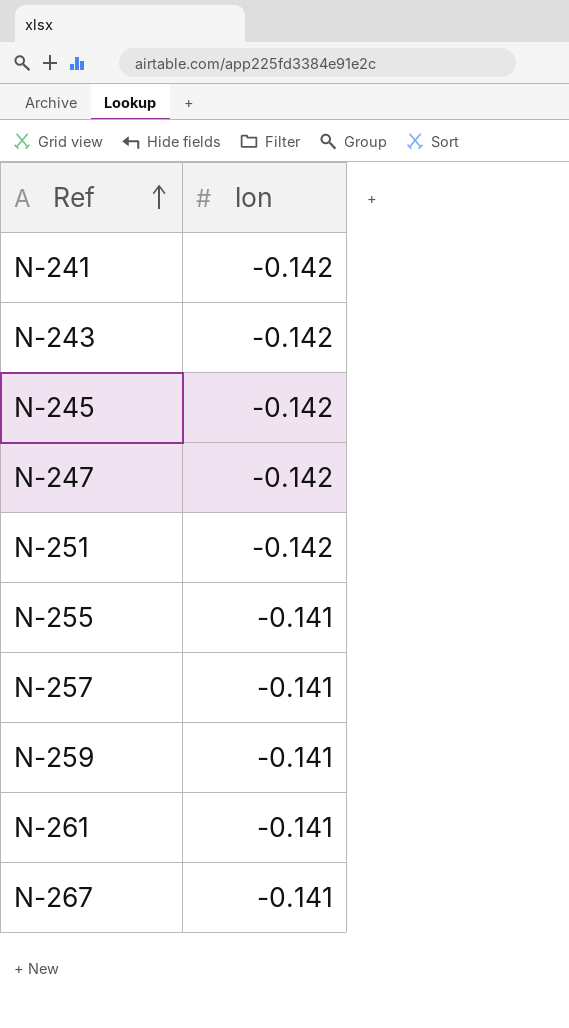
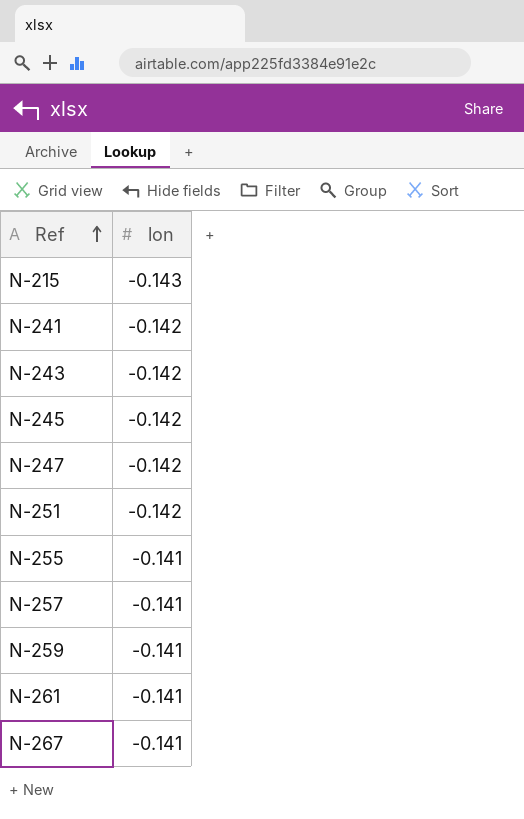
row N-215: none -> -0.143

